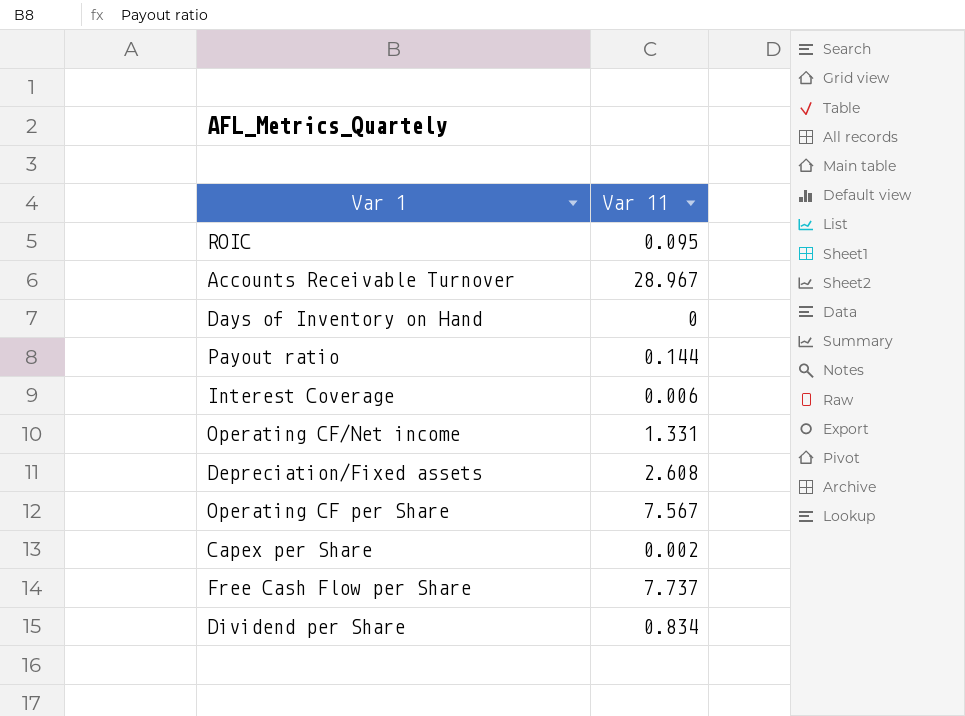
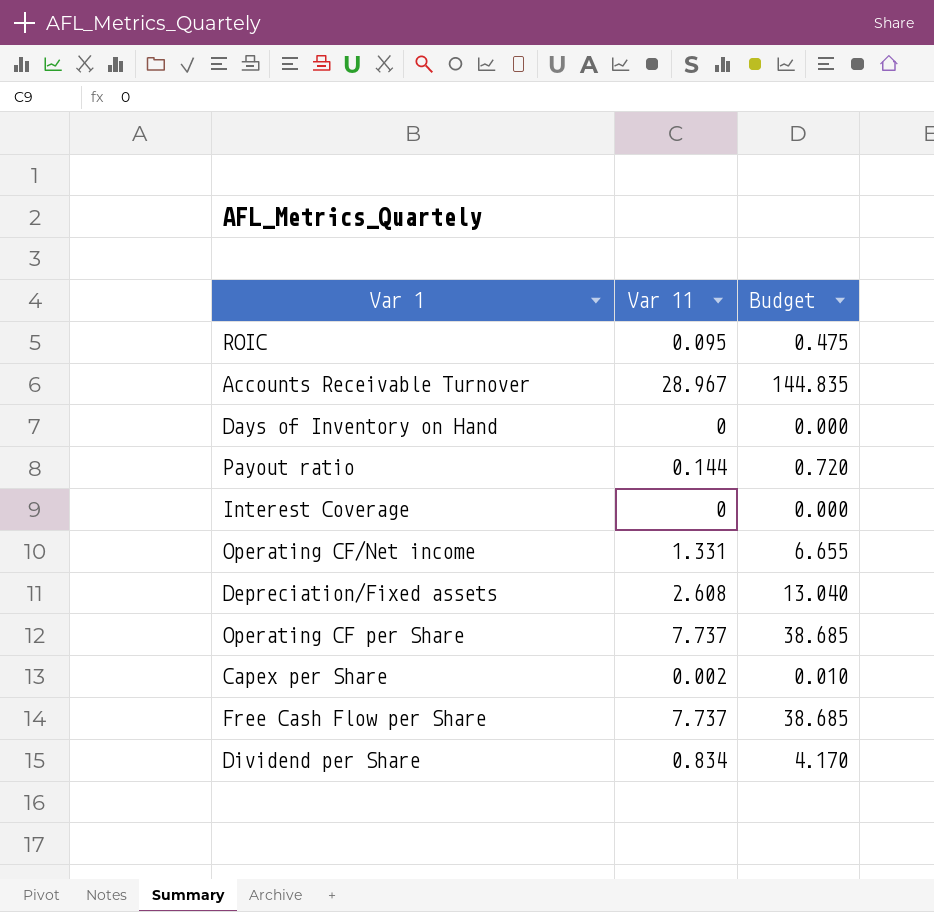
column Budget | formula: none -> [Var 11] * 5
Interest Coverage | Var 11: 0.006 -> 0
Operating CF per Share | Var 11: 7.567 -> 7.737

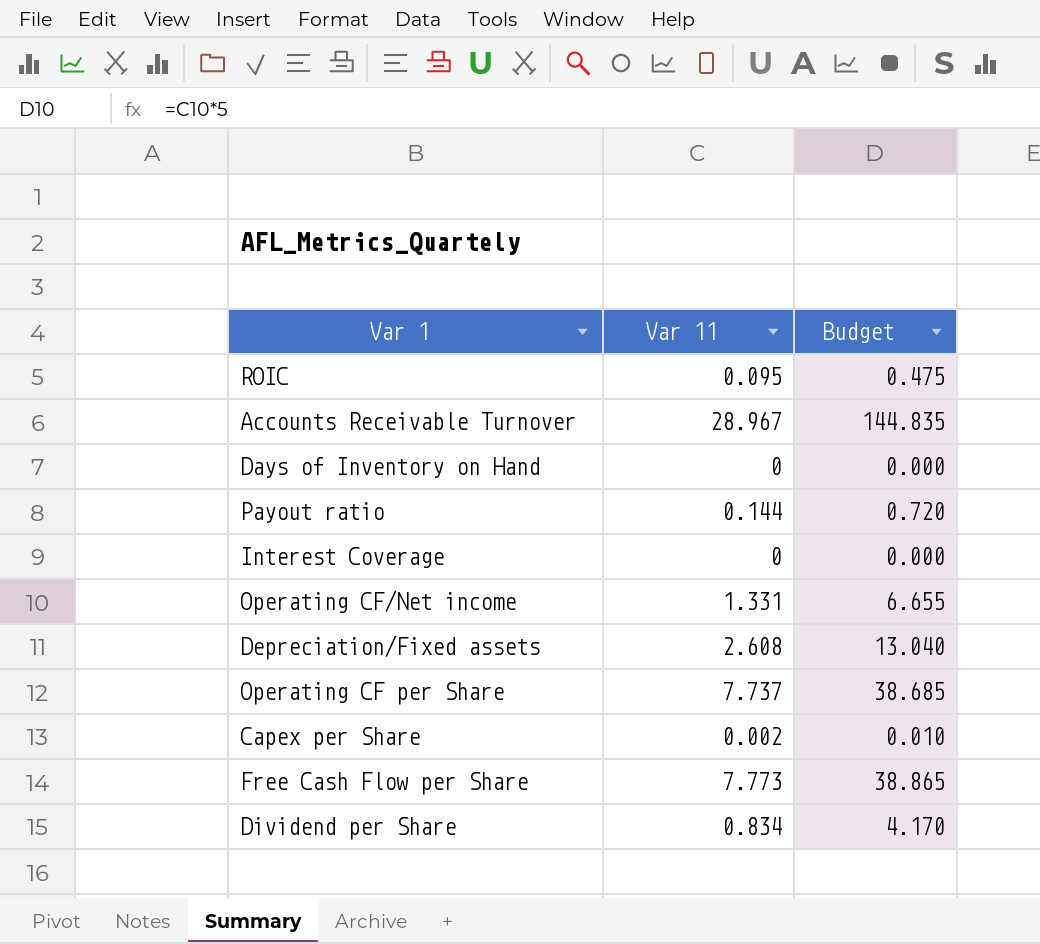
Free Cash Flow per Share | Var 11: 7.737 -> 7.773
Free Cash Flow per Share | Budget: 38.685 -> 38.865

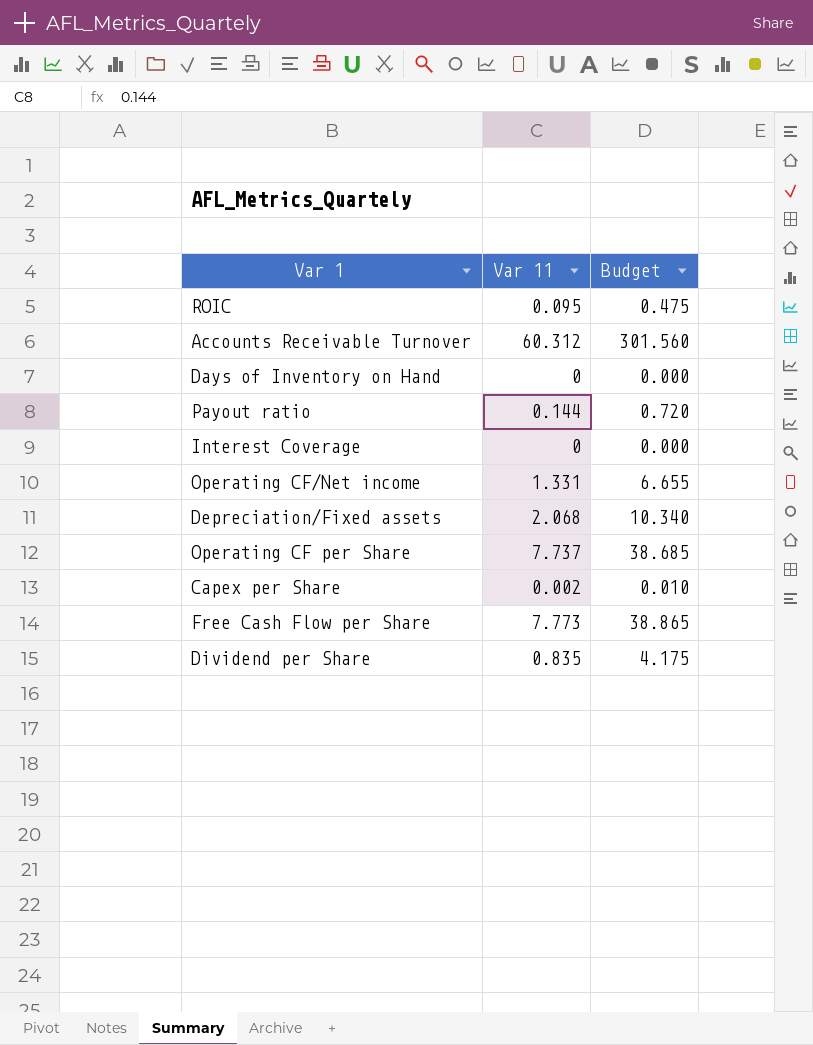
Accounts Receivable Turnover | Var 11: 28.967 -> 60.312
Accounts Receivable Turnover | Budget: 144.835 -> 301.560
Depreciation/Fixed assets | Var 11: 2.608 -> 2.068
Depreciation/Fixed assets | Budget: 13.040 -> 10.340
Dividend per Share | Var 11: 0.834 -> 0.835
Dividend per Share | Budget: 4.170 -> 4.175

